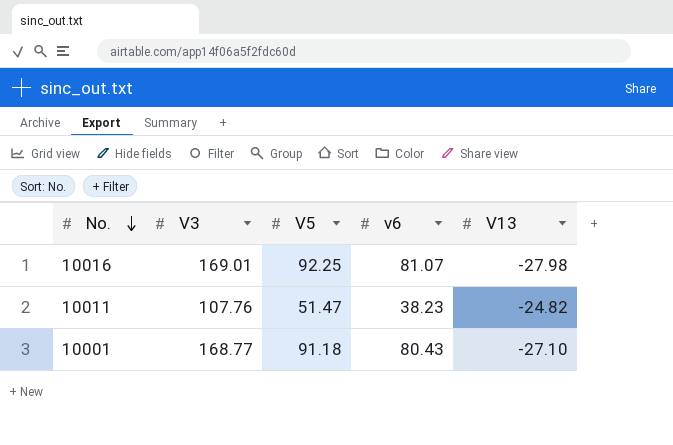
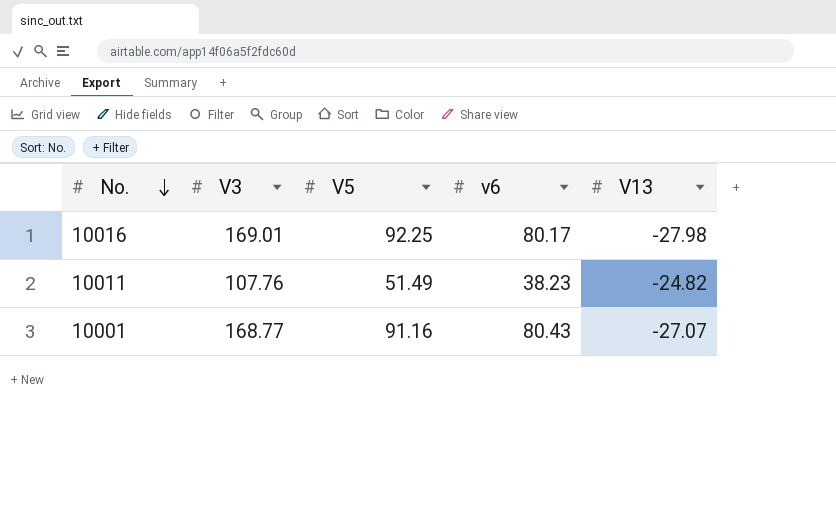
10016 | v6: 81.07 -> 80.17
10011 | V5: 51.47 -> 51.49
10001 | V5: 91.18 -> 91.16
10001 | V13: -27.10 -> -27.07

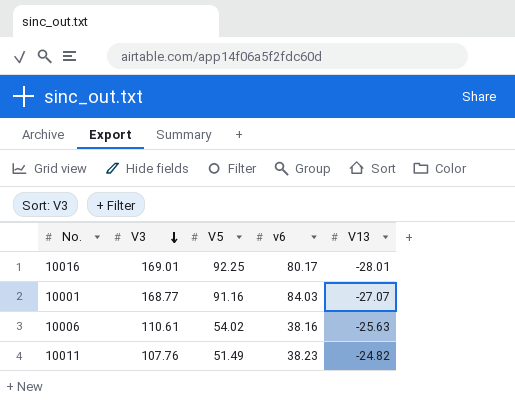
row order: No. descending -> V3 descending
10016 | V13: -27.98 -> -28.01
10001 | v6: 80.43 -> 84.03
row 10006: none -> 110.61 | 54.02 | 38.16 | -25.63

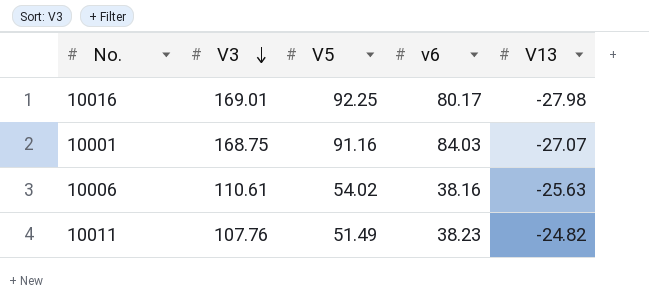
10016 | V13: -28.01 -> -27.98
10001 | V3: 168.77 -> 168.75

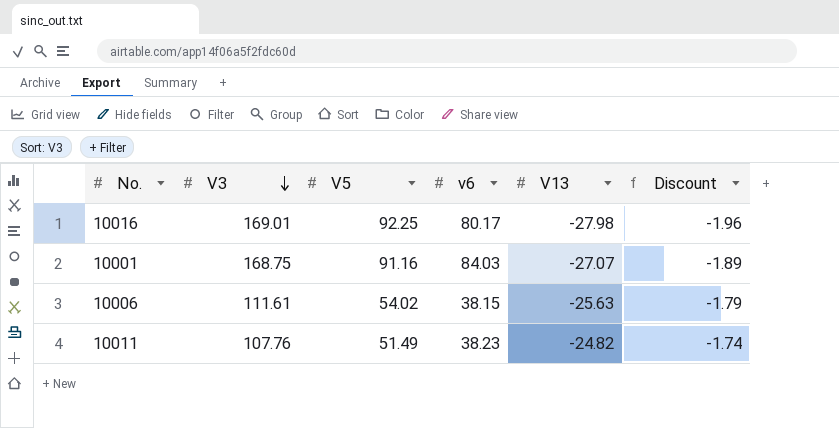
column Discount | formula: none -> [V13] * 0.07
10006 | V3: 110.61 -> 111.61
10006 | v6: 38.16 -> 38.15

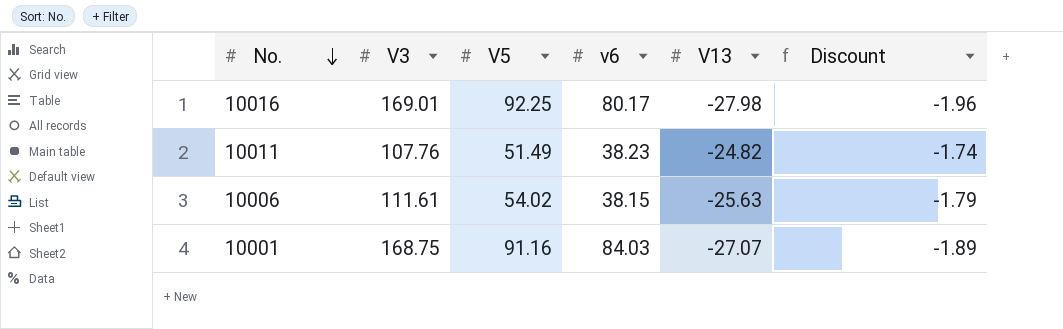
row order: V3 descending -> No. descending

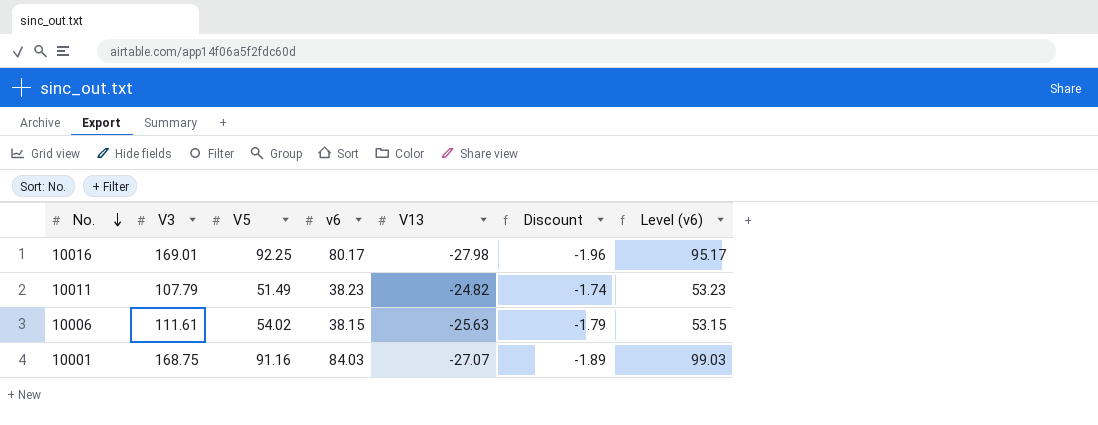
column Level (v6) | formula: none -> [v6] + 15
10011 | V3: 107.76 -> 107.79

